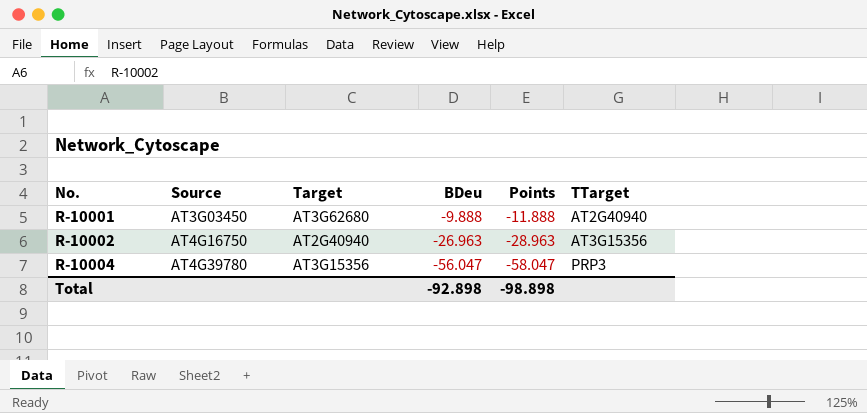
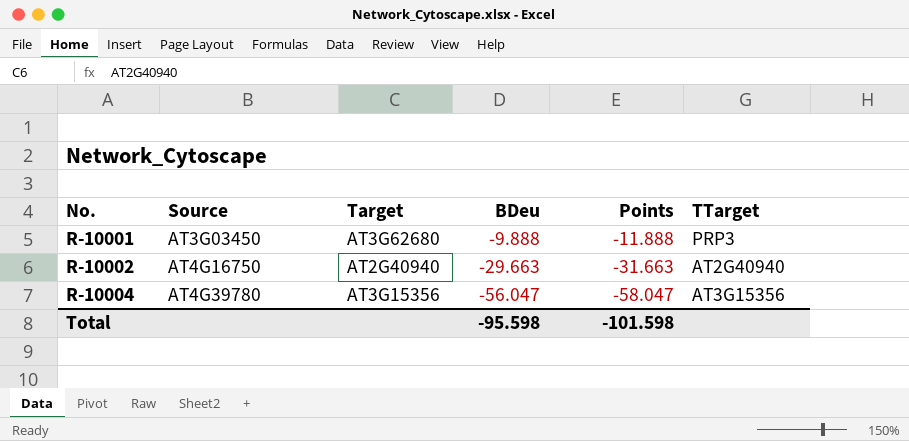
R-10001 | TTarget: AT2G40940 -> PRP3
R-10002 | BDeu: -26.963 -> -29.663
R-10002 | Points: -28.963 -> -31.663
R-10002 | TTarget: AT3G15356 -> AT2G40940
R-10004 | TTarget: PRP3 -> AT3G15356
Total | BDeu: -92.898 -> -95.598
Total | Points: -98.898 -> -101.598

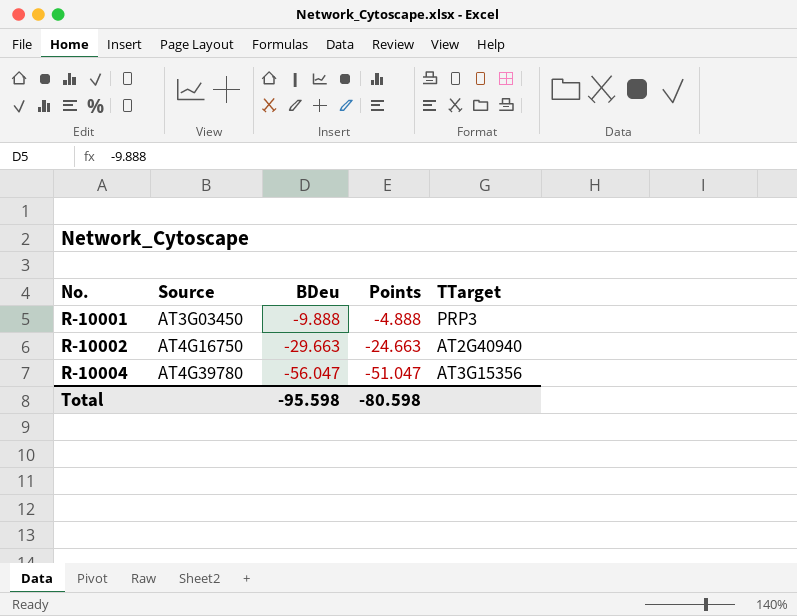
column Target | position: 3 -> none
column Points | formula: [BDeu] - 2 -> [BDeu] + 5
Total | Points: -101.598 -> -80.598

